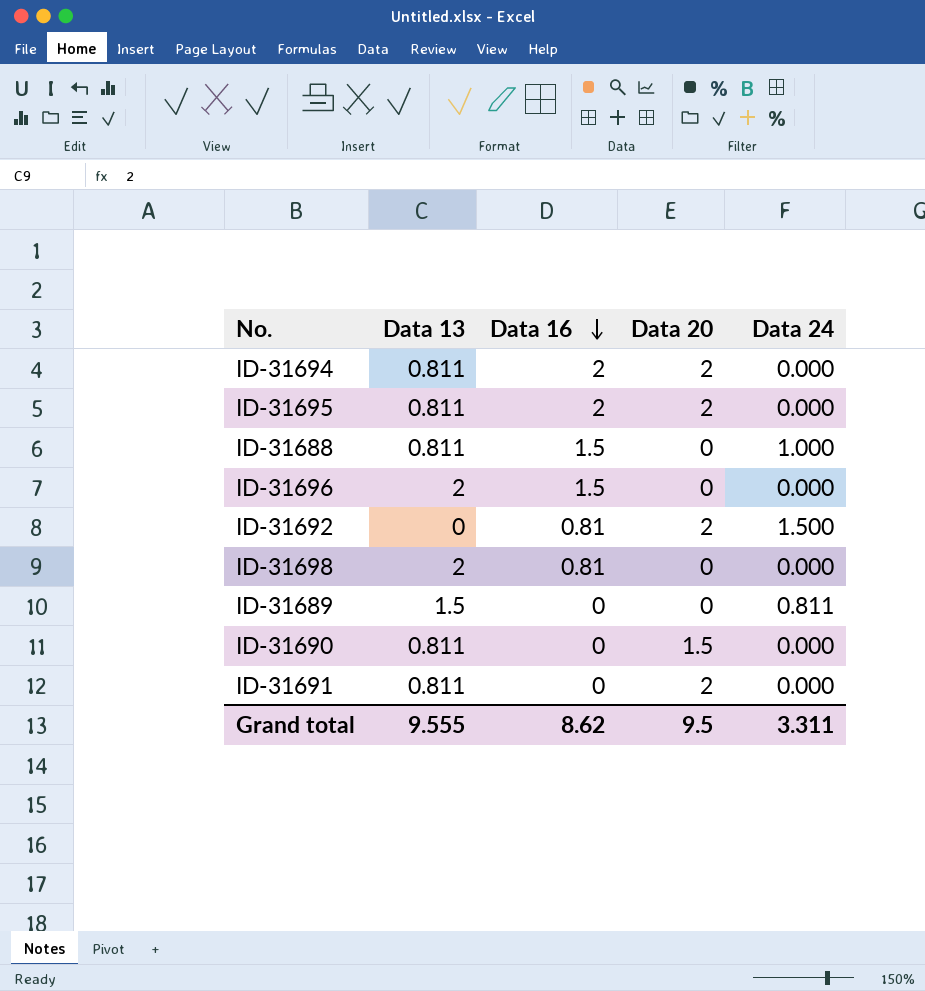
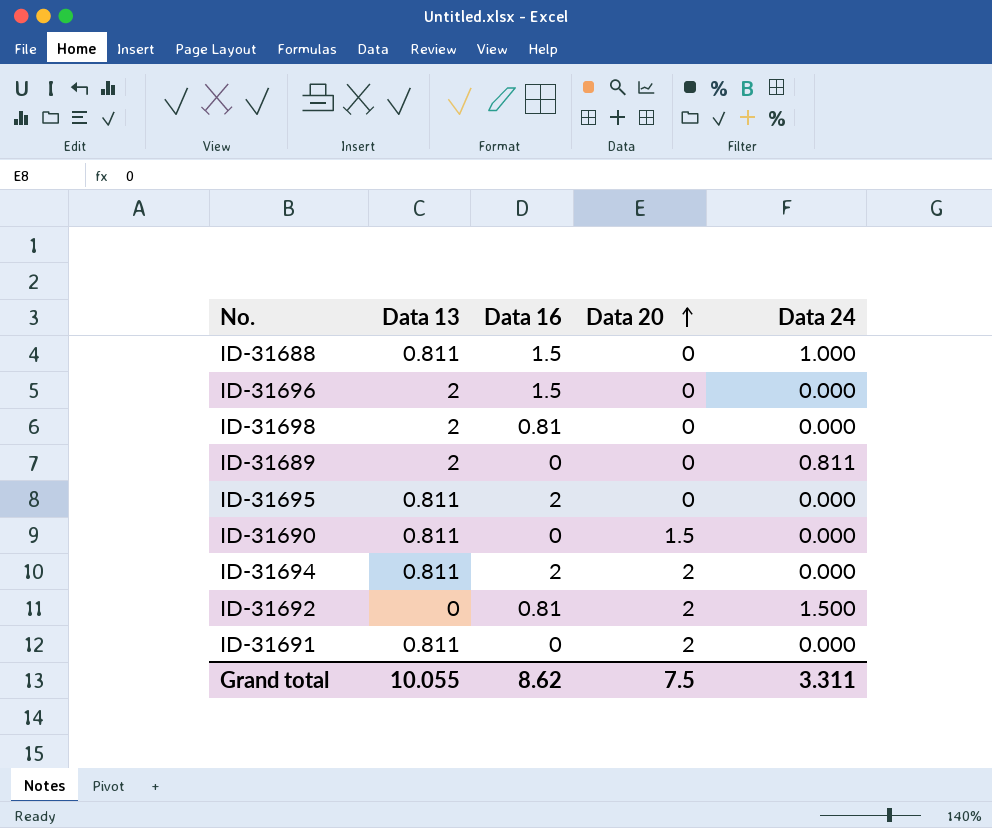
row order: Data 16 descending -> Data 20 ascending
ID-31689 | Data 13: 1.5 -> 2
ID-31695 | Data 20: 2 -> 0
Grand total | Data 13: 9.555 -> 10.055
Grand total | Data 20: 9.5 -> 7.5

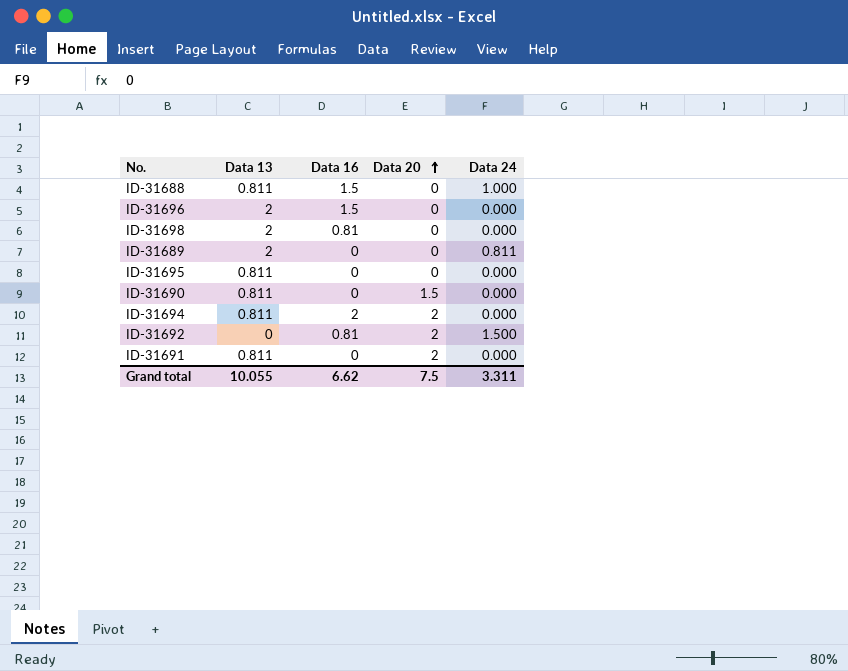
ID-31695 | Data 16: 2 -> 0
Grand total | Data 16: 8.62 -> 6.62

